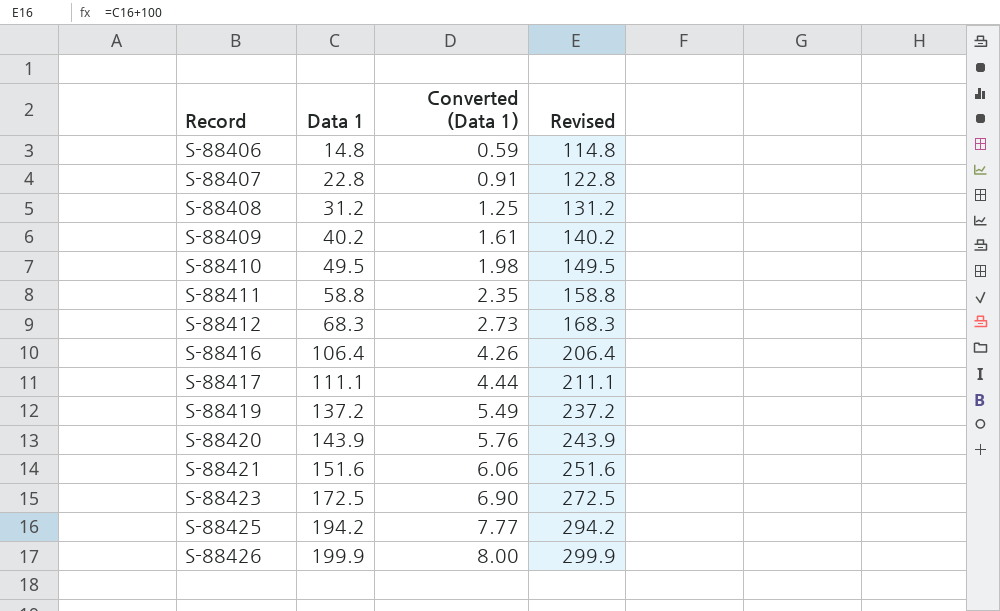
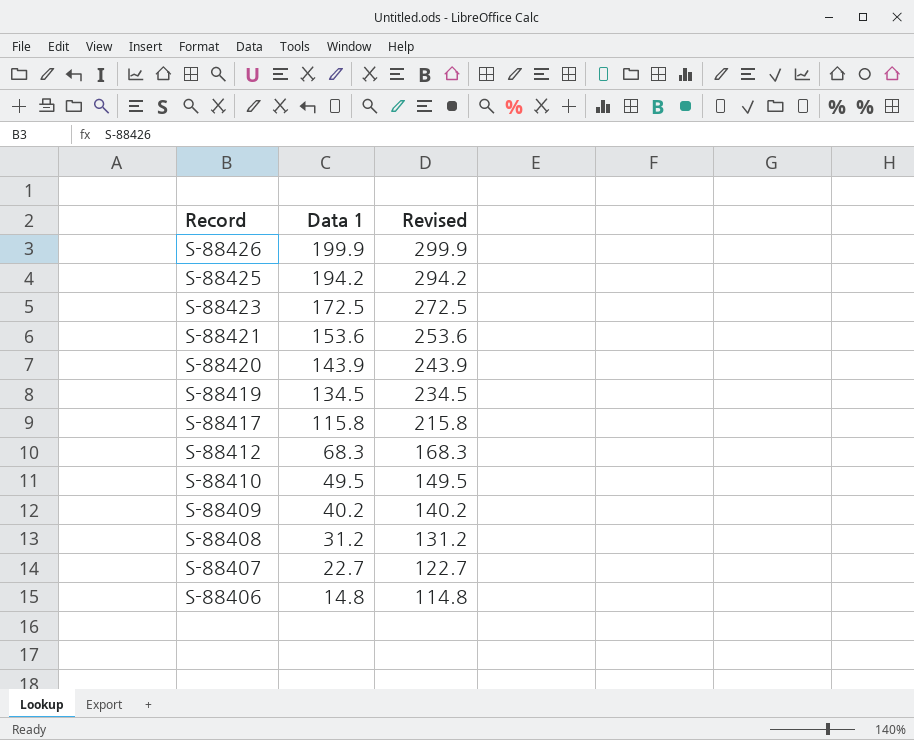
row order: Record ascending -> Record descending
column Converted (Data 1) | formula: [Data 1] * 0.04 -> none
row S-88411: 58.8 | 2.35 | 158.8 -> none
row S-88416: 106.4 | 4.26 | 206.4 -> none
S-88421 | Data 1: 151.6 -> 153.6
S-88421 | Revised: 251.6 -> 253.6
S-88419 | Data 1: 137.2 -> 134.5
S-88419 | Revised: 237.2 -> 234.5
S-88417 | Data 1: 111.1 -> 115.8
S-88417 | Revised: 211.1 -> 215.8
S-88407 | Data 1: 22.8 -> 22.7
S-88407 | Revised: 122.8 -> 122.7

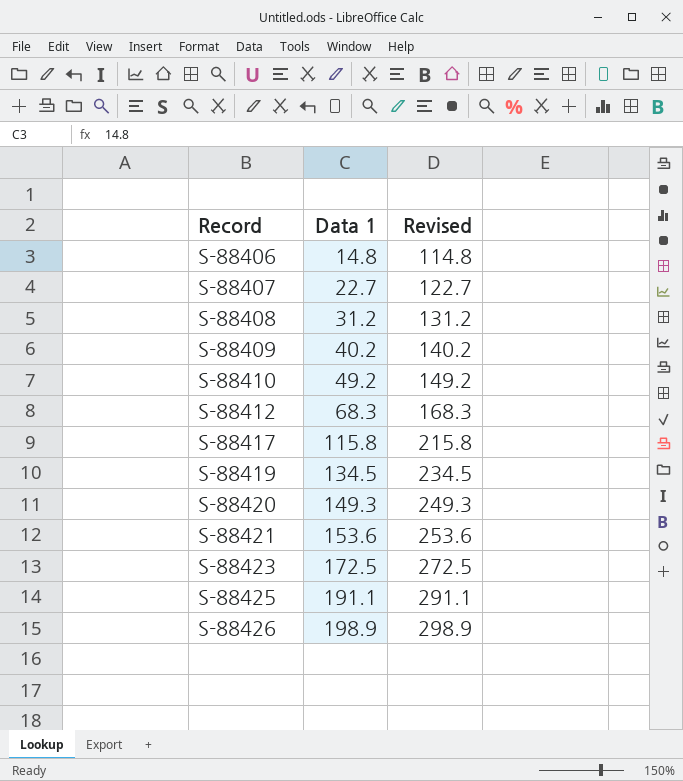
row order: Record descending -> Record ascending
S-88410 | Data 1: 49.5 -> 49.2
S-88410 | Revised: 149.5 -> 149.2
S-88420 | Data 1: 143.9 -> 149.3
S-88420 | Revised: 243.9 -> 249.3
S-88425 | Data 1: 194.2 -> 191.1
S-88425 | Revised: 294.2 -> 291.1
S-88426 | Data 1: 199.9 -> 198.9
S-88426 | Revised: 299.9 -> 298.9

